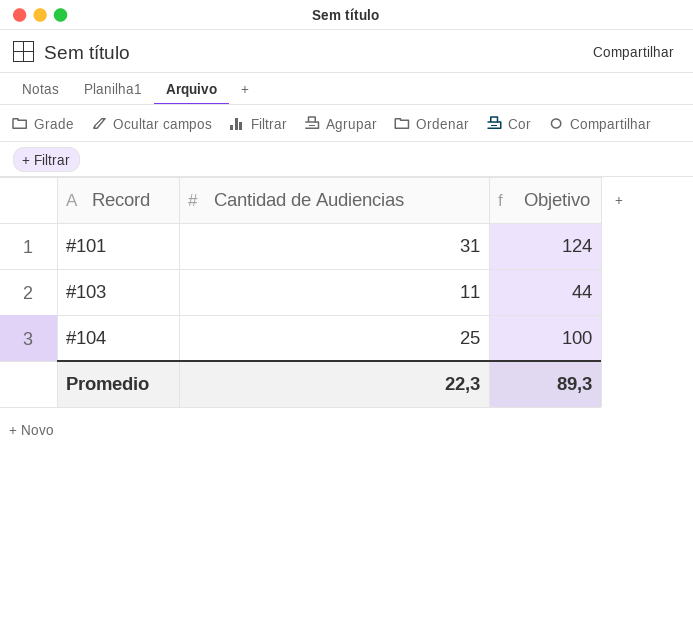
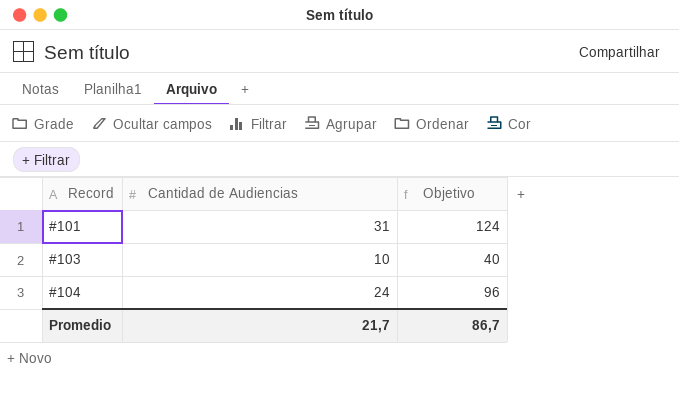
#103 | Cantidad de Audiencias: 11 -> 10
#103 | Objetivo: 44 -> 40
#104 | Cantidad de Audiencias: 25 -> 24
#104 | Objetivo: 100 -> 96
Promedio | Cantidad de Audiencias: 22,3 -> 21,7
Promedio | Objetivo: 89,3 -> 86,7

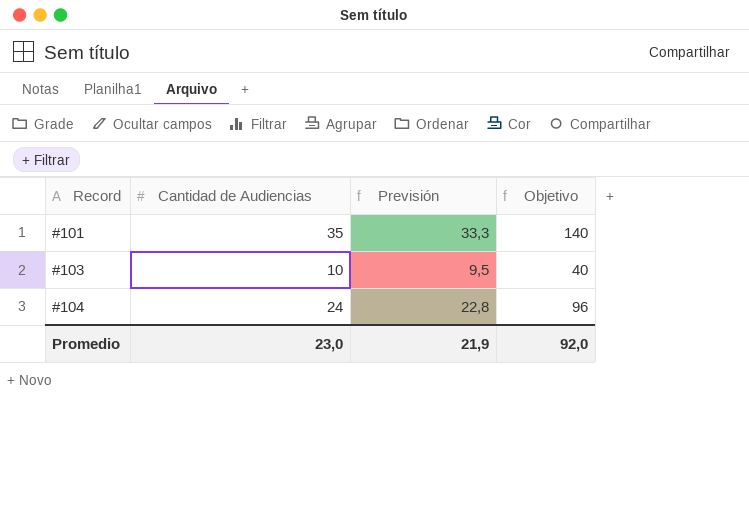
column Previsión | formula: none -> [Cantidad de Audiencias] * 0,95
#101 | Cantidad de Audiencias: 31 -> 35
#101 | Objetivo: 124 -> 140
Promedio | Cantidad de Audiencias: 21,7 -> 23,0
Promedio | Objetivo: 86,7 -> 92,0

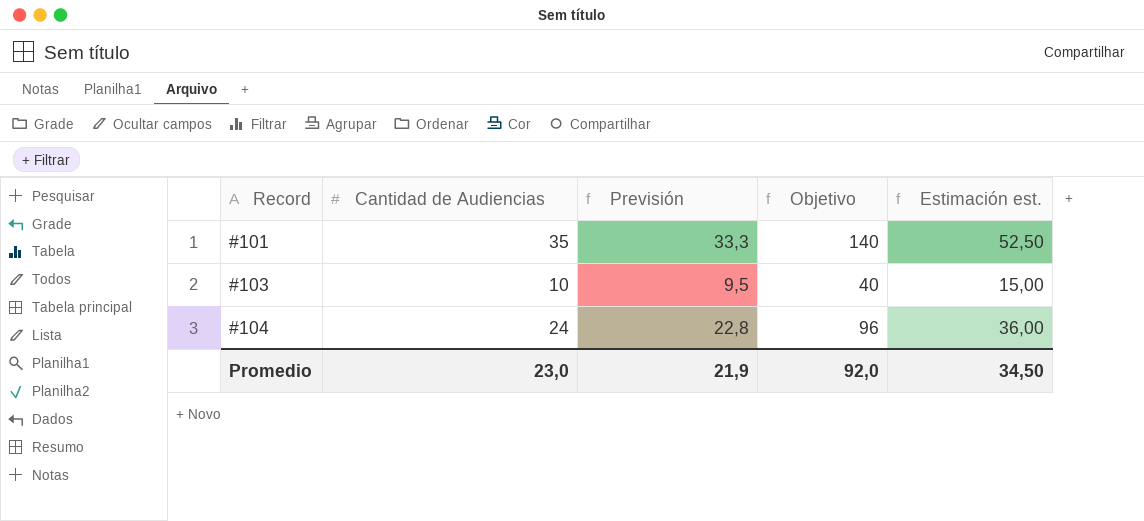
column Estimación est. | formula: none -> [Cantidad de Audiencias] * 1,5

